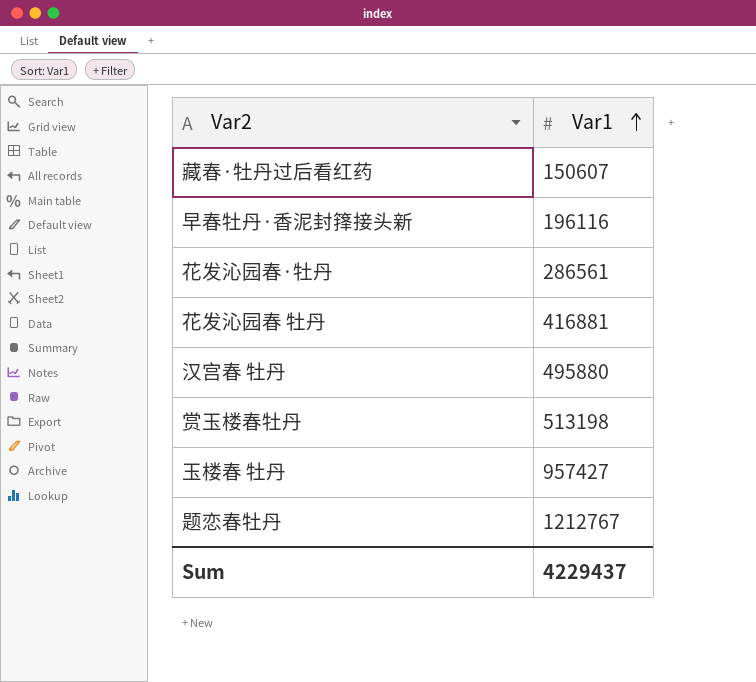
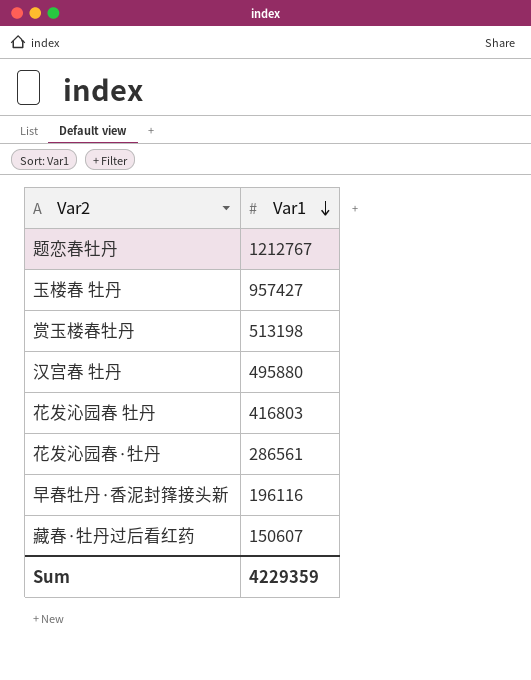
row order: Var1 ascending -> Var1 descending
花发沁园春 牡丹 | Var1: 416881 -> 416803
Sum | Var1: 4229437 -> 4229359

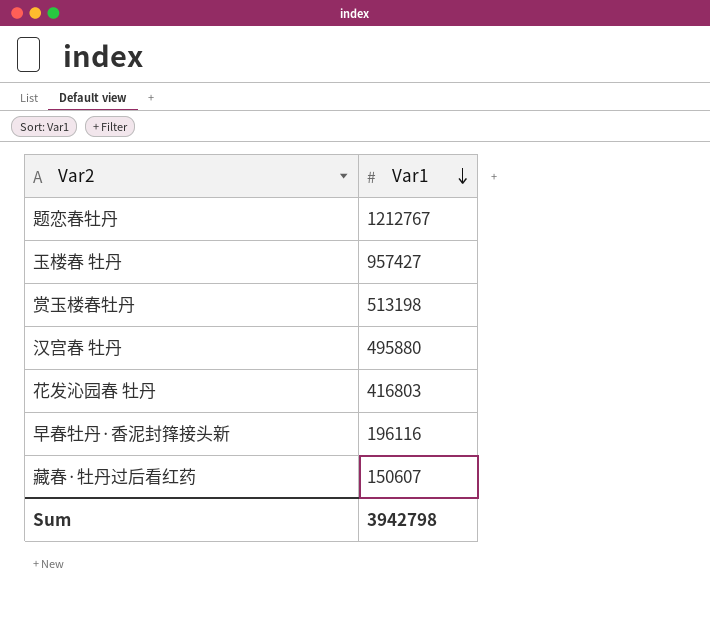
row 花发沁园春·牡丹: 286561 -> none
Sum | Var1: 4229359 -> 3942798

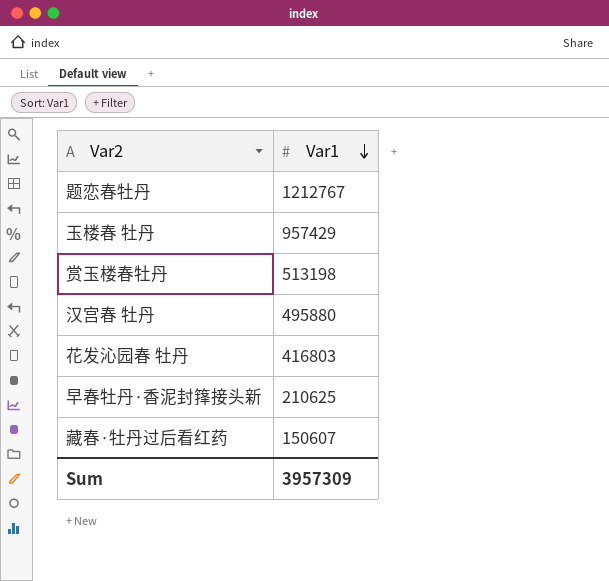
玉楼春 牡丹 | Var1: 957427 -> 957429
早春牡丹·香泥封箨接头新 | Var1: 196116 -> 210625
Sum | Var1: 3942798 -> 3957309

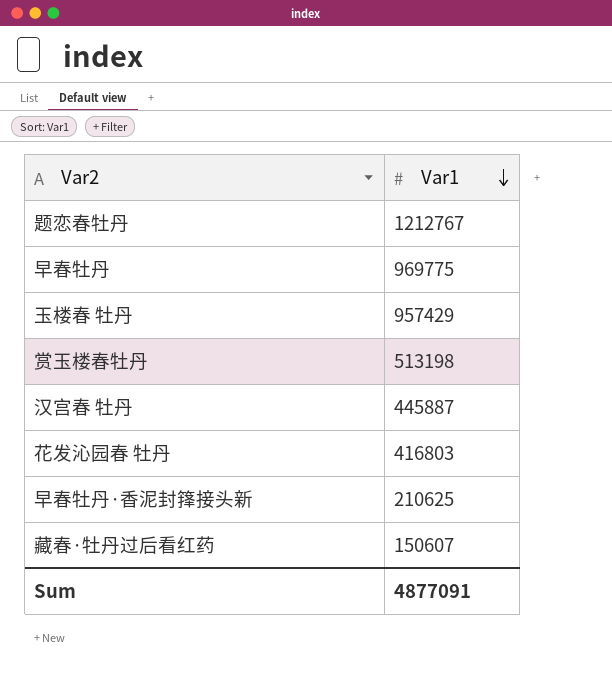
row 早春牡丹: none -> 969775
汉宫春 牡丹 | Var1: 495880 -> 445887
Sum | Var1: 3957309 -> 4877091

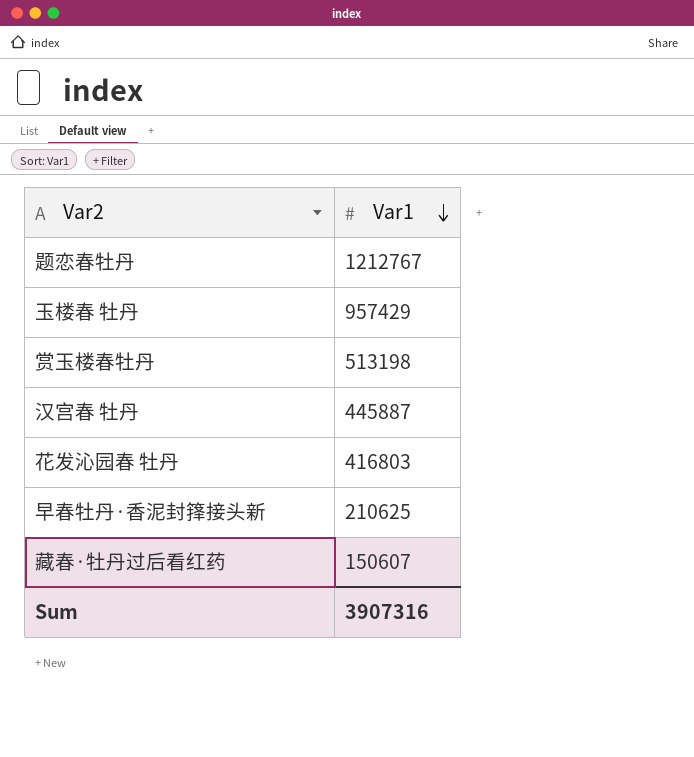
row 早春牡丹: 969775 -> none
Sum | Var1: 4877091 -> 3907316

